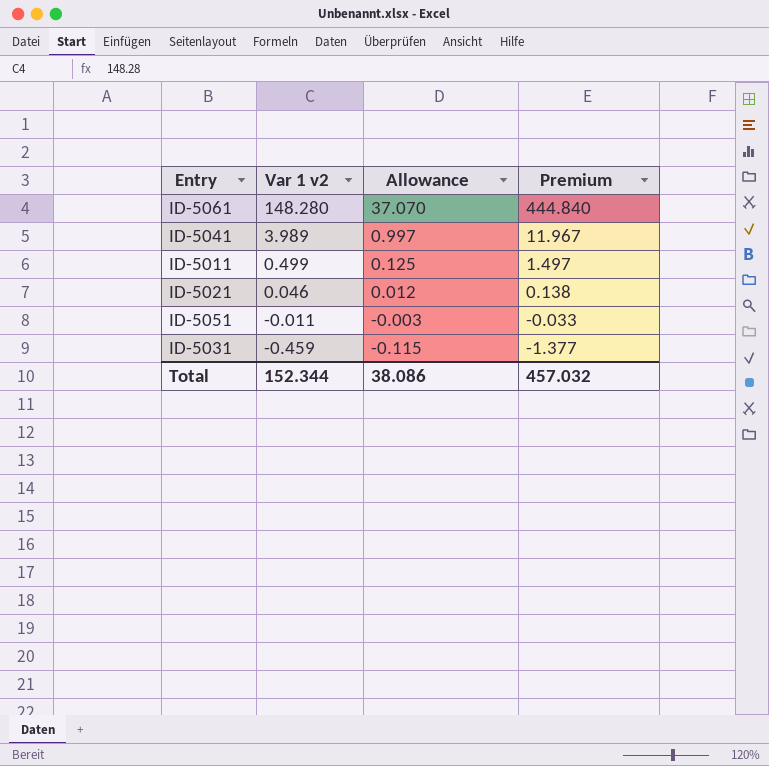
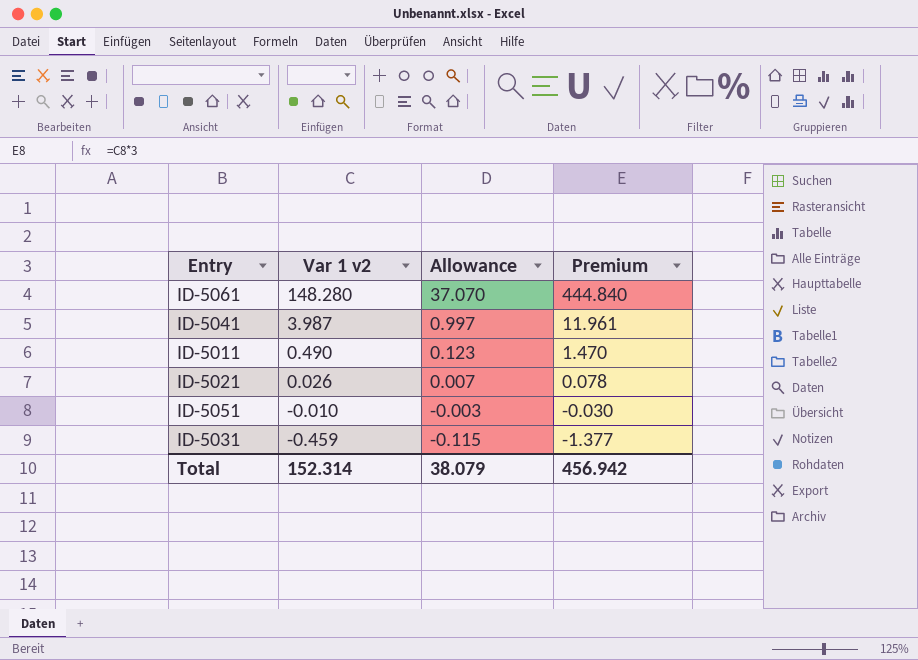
ID-5041 | Var 1 v2: 3.989 -> 3.987
ID-5041 | Premium: 11.967 -> 11.961
ID-5011 | Var 1 v2: 0.499 -> 0.490
ID-5011 | Allowance: 0.125 -> 0.123
ID-5011 | Premium: 1.497 -> 1.470
ID-5021 | Var 1 v2: 0.046 -> 0.026
ID-5021 | Allowance: 0.012 -> 0.007
ID-5021 | Premium: 0.138 -> 0.078
ID-5051 | Var 1 v2: -0.011 -> -0.010
ID-5051 | Premium: -0.033 -> -0.030
Total | Var 1 v2: 152.344 -> 152.314
Total | Allowance: 38.086 -> 38.079
Total | Premium: 457.032 -> 456.942

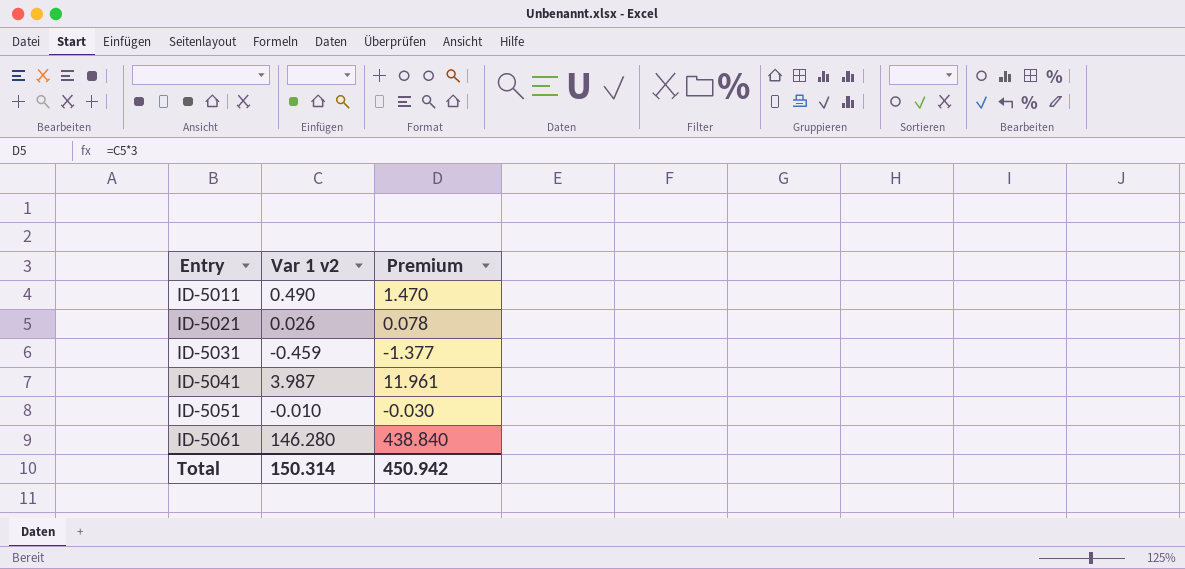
row order: Var 1 v2 descending -> Entry ascending
column Allowance | formula: [Var 1 v2] * 0.25 -> none
ID-5061 | Var 1 v2: 148.280 -> 146.280
ID-5061 | Premium: 444.840 -> 438.840
Total | Var 1 v2: 152.314 -> 150.314
Total | Premium: 456.942 -> 450.942

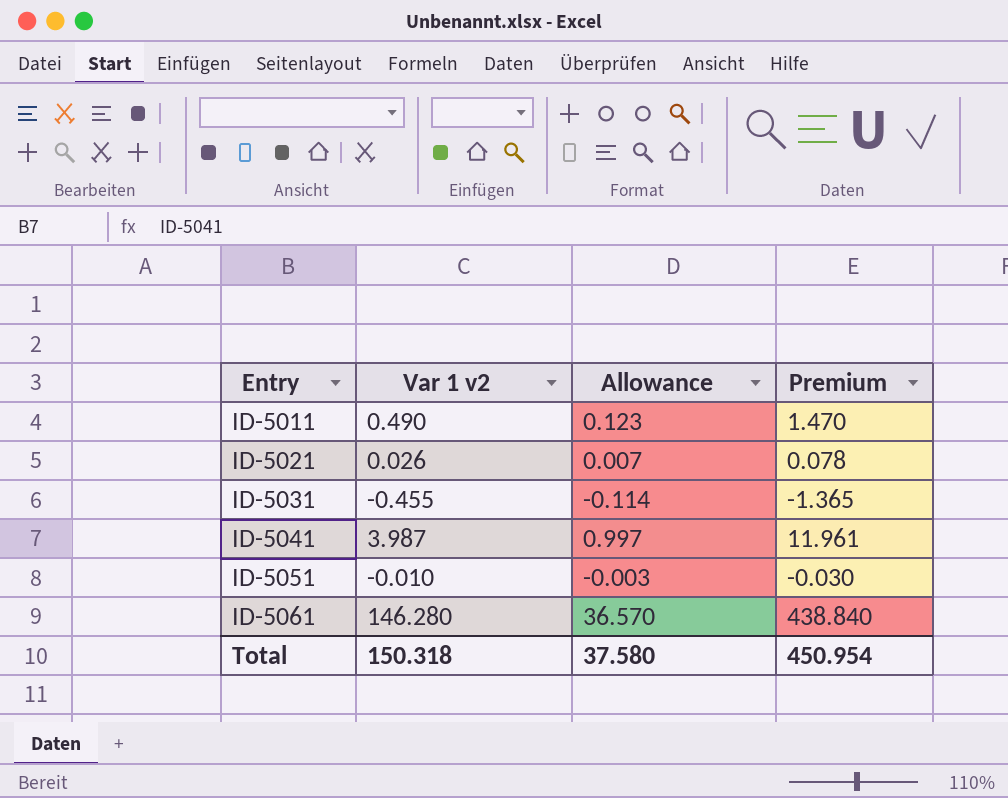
column Allowance | formula: none -> [Var 1 v2] * 0.25
ID-5031 | Var 1 v2: -0.459 -> -0.455
ID-5031 | Premium: -1.377 -> -1.365
Total | Var 1 v2: 150.314 -> 150.318
Total | Premium: 450.942 -> 450.954

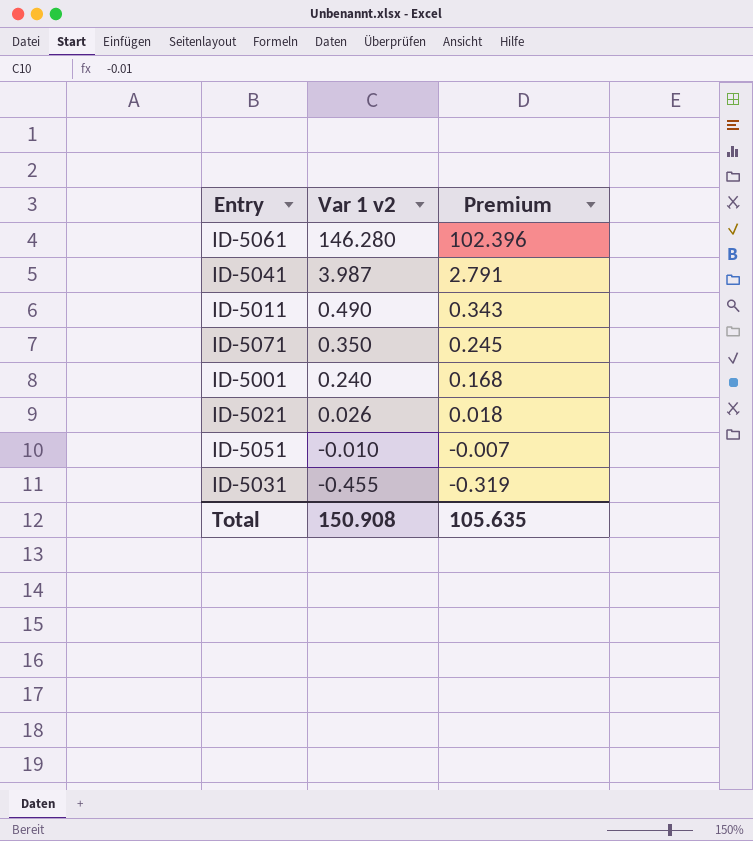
row order: Entry ascending -> Var 1 v2 descending
column Allowance | formula: [Var 1 v2] * 0.25 -> none
column Premium | formula: [Var 1 v2] * 3 -> [Var 1 v2] * 0.7
row ID-5071: none -> 0.350 | 0.245
row ID-5001: none -> 0.240 | 0.168
Total | Var 1 v2: 150.318 -> 150.908
Total | Premium: 450.954 -> 105.635

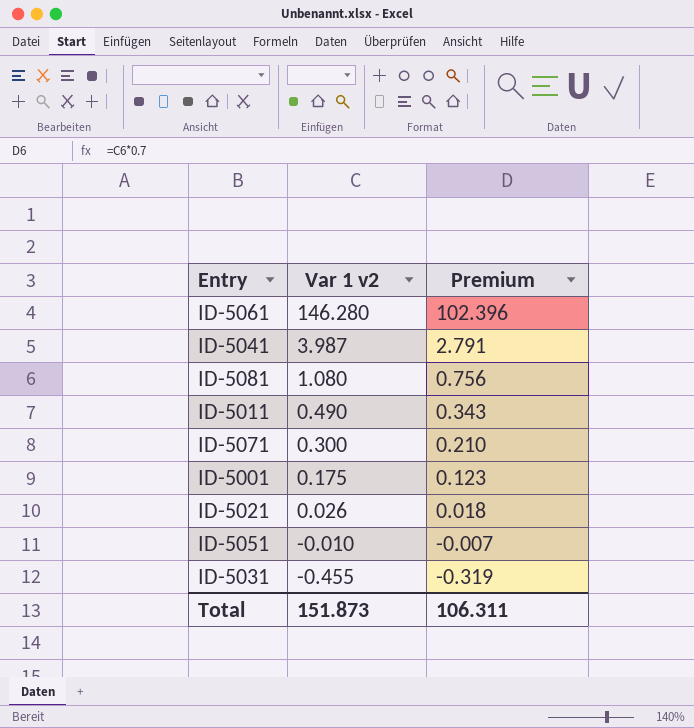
row ID-5081: none -> 1.080 | 0.756
ID-5071 | Var 1 v2: 0.350 -> 0.300
ID-5071 | Premium: 0.245 -> 0.210
ID-5001 | Var 1 v2: 0.240 -> 0.175
ID-5001 | Premium: 0.168 -> 0.123
Total | Var 1 v2: 150.908 -> 151.873
Total | Premium: 105.635 -> 106.311

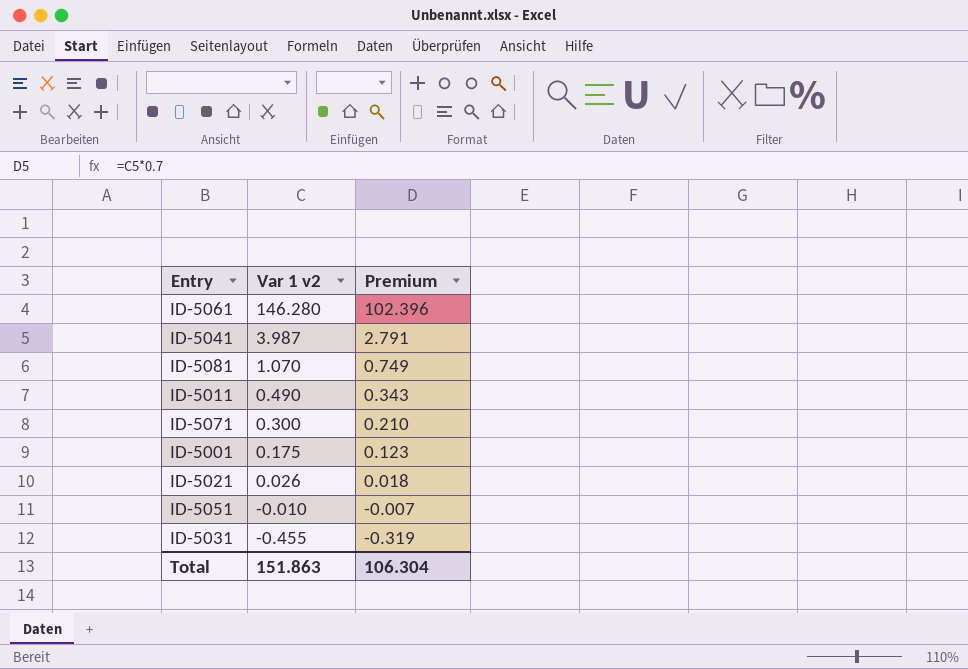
ID-5081 | Var 1 v2: 1.080 -> 1.070
ID-5081 | Premium: 0.756 -> 0.749
Total | Var 1 v2: 151.873 -> 151.863
Total | Premium: 106.311 -> 106.304

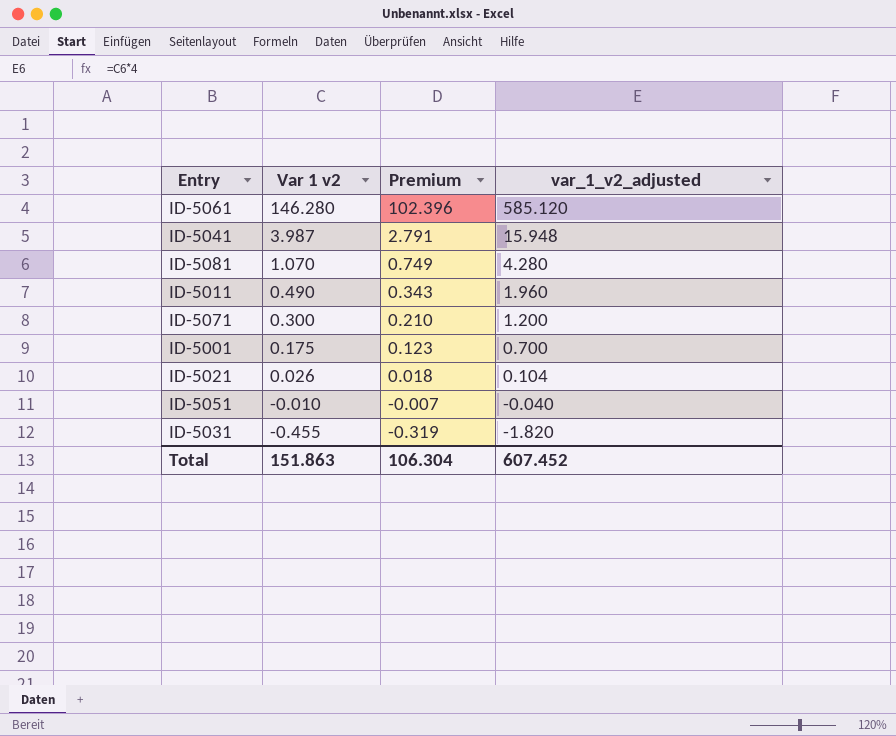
column var_1_v2_adjusted | formula: none -> [Var 1 v2] * 4

